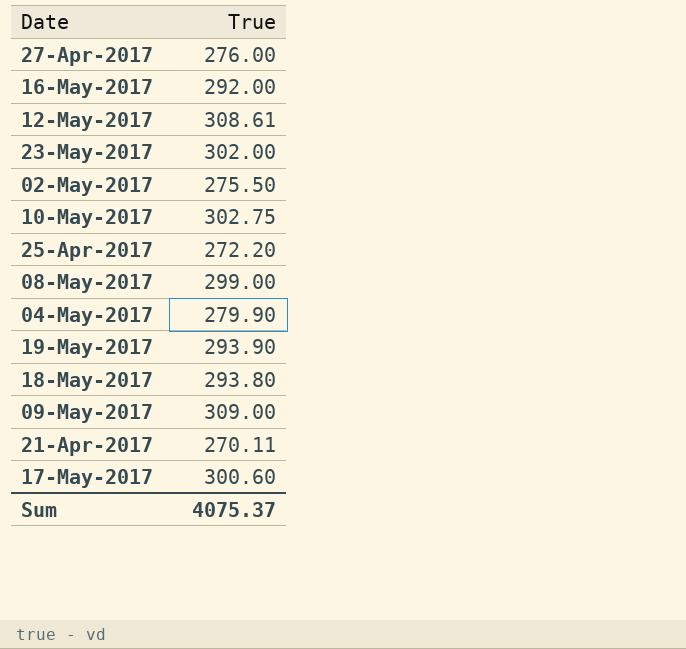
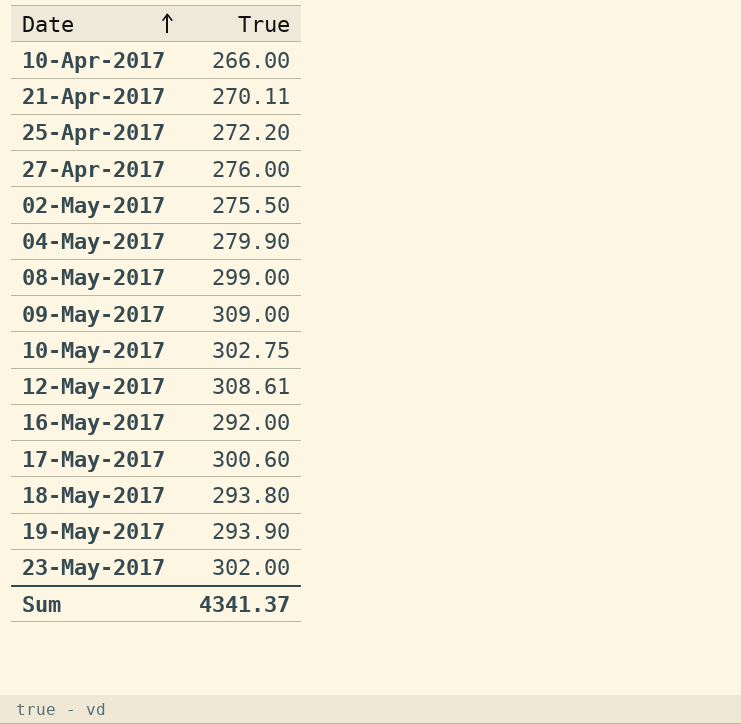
row order: none -> Date ascending
row 10-Apr-2017: none -> 266.00
Sum | True: 4075.37 -> 4341.37

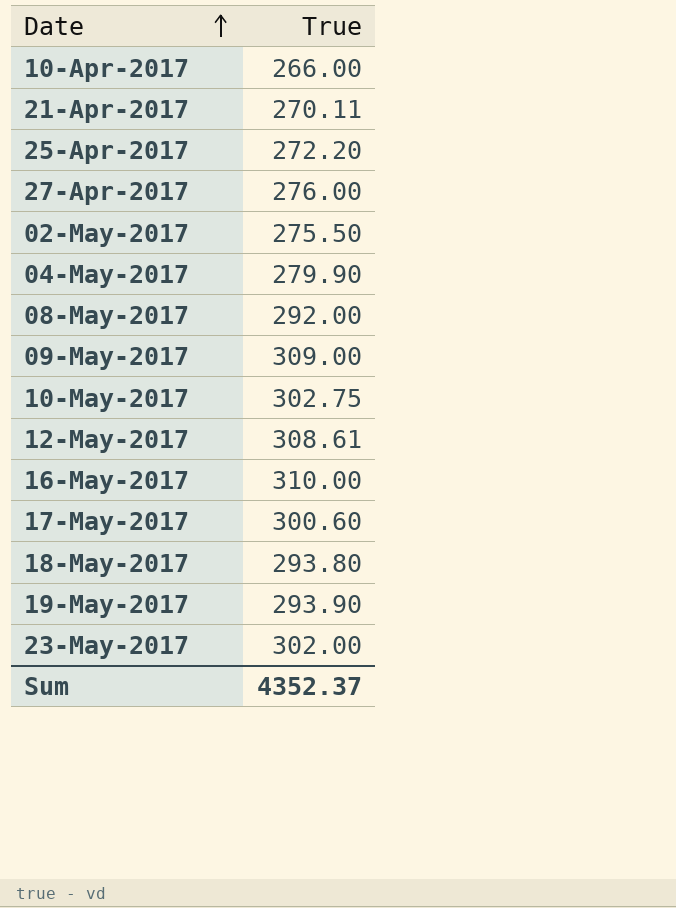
08-May-2017 | True: 299.00 -> 292.00
16-May-2017 | True: 292.00 -> 310.00
Sum | True: 4341.37 -> 4352.37

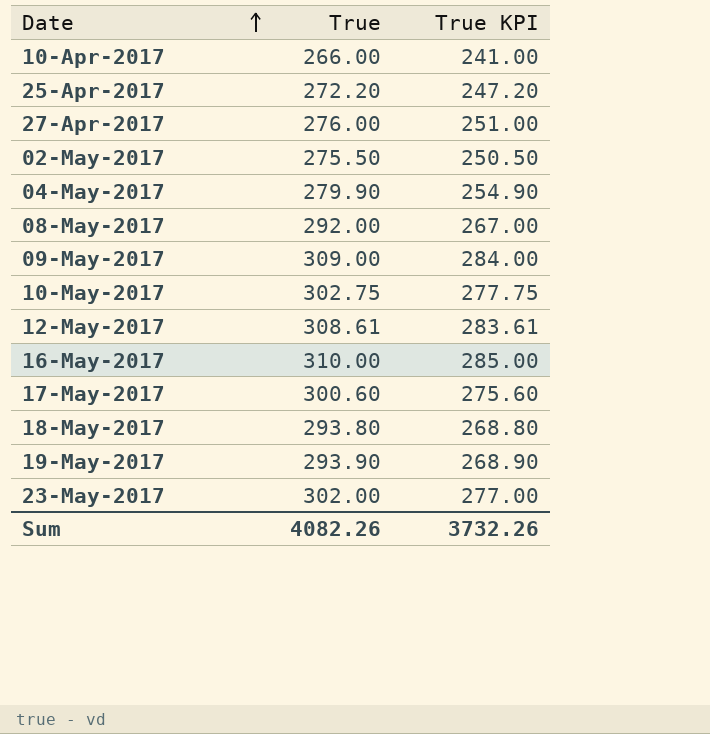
column True KPI | formula: none -> [True] - 25
row 21-Apr-2017: 270.11 -> none
Sum | True: 4352.37 -> 4082.26

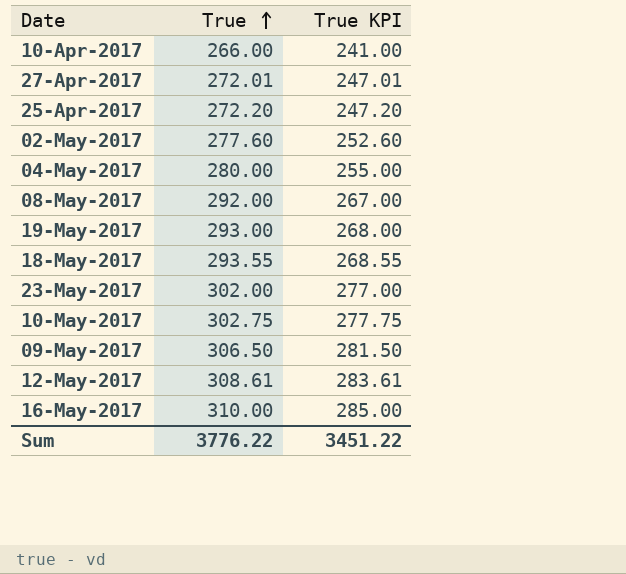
row order: Date ascending -> True ascending
row 17-May-2017: 300.60 | 275.60 -> none
27-Apr-2017 | True: 276.00 -> 272.01
27-Apr-2017 | True KPI: 251.00 -> 247.01
02-May-2017 | True: 275.50 -> 277.60
02-May-2017 | True KPI: 250.50 -> 252.60
04-May-2017 | True: 279.90 -> 280.00
04-May-2017 | True KPI: 254.90 -> 255.00
19-May-2017 | True: 293.90 -> 293.00
19-May-2017 | True KPI: 268.90 -> 268.00
18-May-2017 | True: 293.80 -> 293.55
18-May-2017 | True KPI: 268.80 -> 268.55
09-May-2017 | True: 309.00 -> 306.50
09-May-2017 | True KPI: 284.00 -> 281.50
Sum | True: 4082.26 -> 3776.22
Sum | True KPI: 3732.26 -> 3451.22

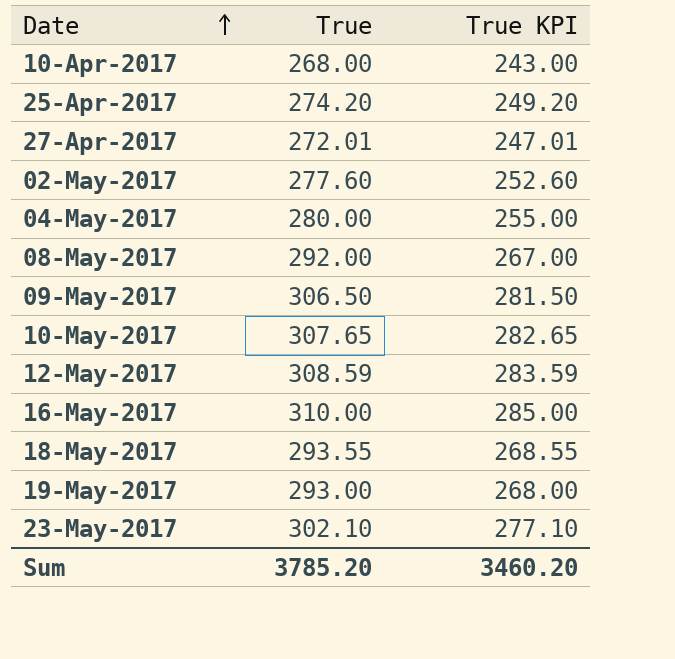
row order: True ascending -> Date ascending
10-Apr-2017 | True: 266.00 -> 268.00
10-Apr-2017 | True KPI: 241.00 -> 243.00
25-Apr-2017 | True: 272.20 -> 274.20
25-Apr-2017 | True KPI: 247.20 -> 249.20
10-May-2017 | True: 302.75 -> 307.65
10-May-2017 | True KPI: 277.75 -> 282.65
12-May-2017 | True: 308.61 -> 308.59
12-May-2017 | True KPI: 283.61 -> 283.59
23-May-2017 | True: 302.00 -> 302.10
23-May-2017 | True KPI: 277.00 -> 277.10
Sum | True: 3776.22 -> 3785.20
Sum | True KPI: 3451.22 -> 3460.20

